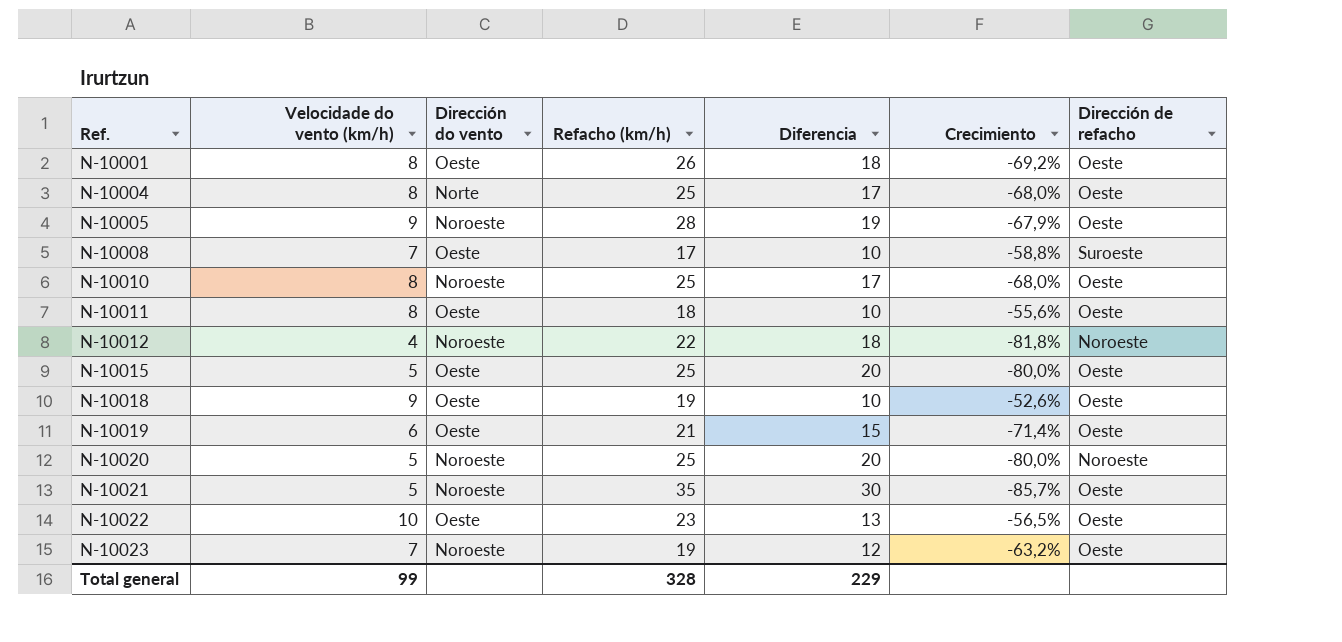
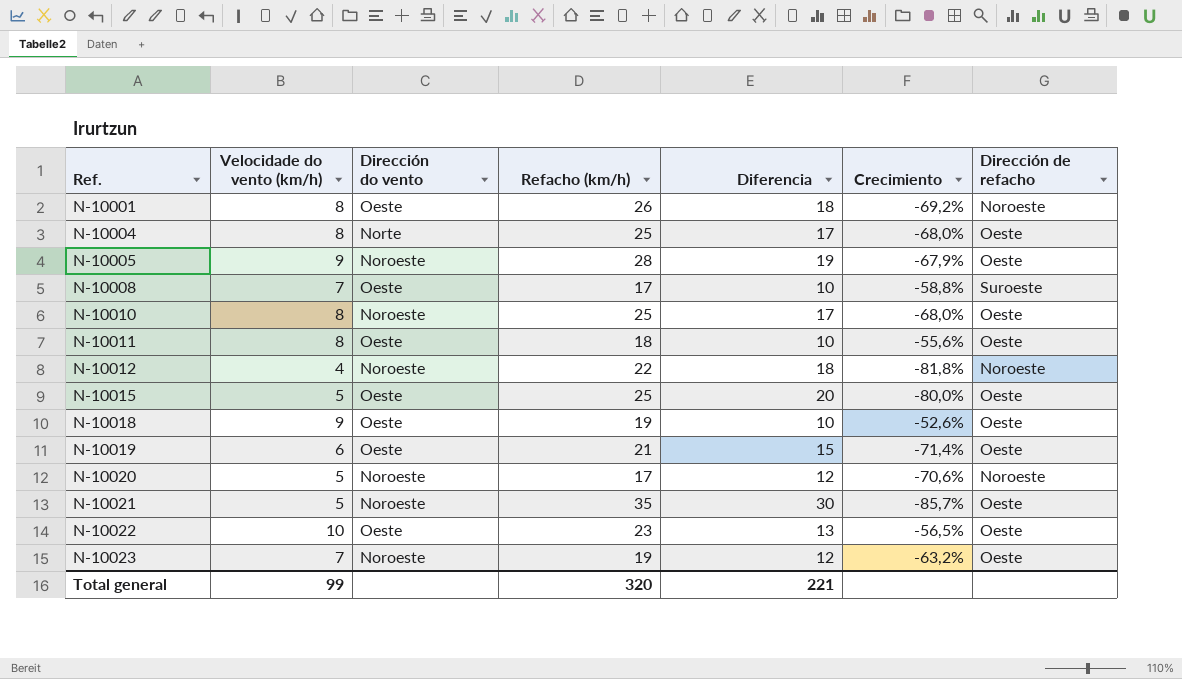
N-10001 | Dirección de refacho: Oeste -> Noroeste
N-10020 | Refacho (km/h): 25 -> 17
N-10020 | Diferencia: 20 -> 12
N-10020 | Crecimiento: -80,0% -> -70,6%
Total general | Refacho (km/h): 328 -> 320
Total general | Diferencia: 229 -> 221

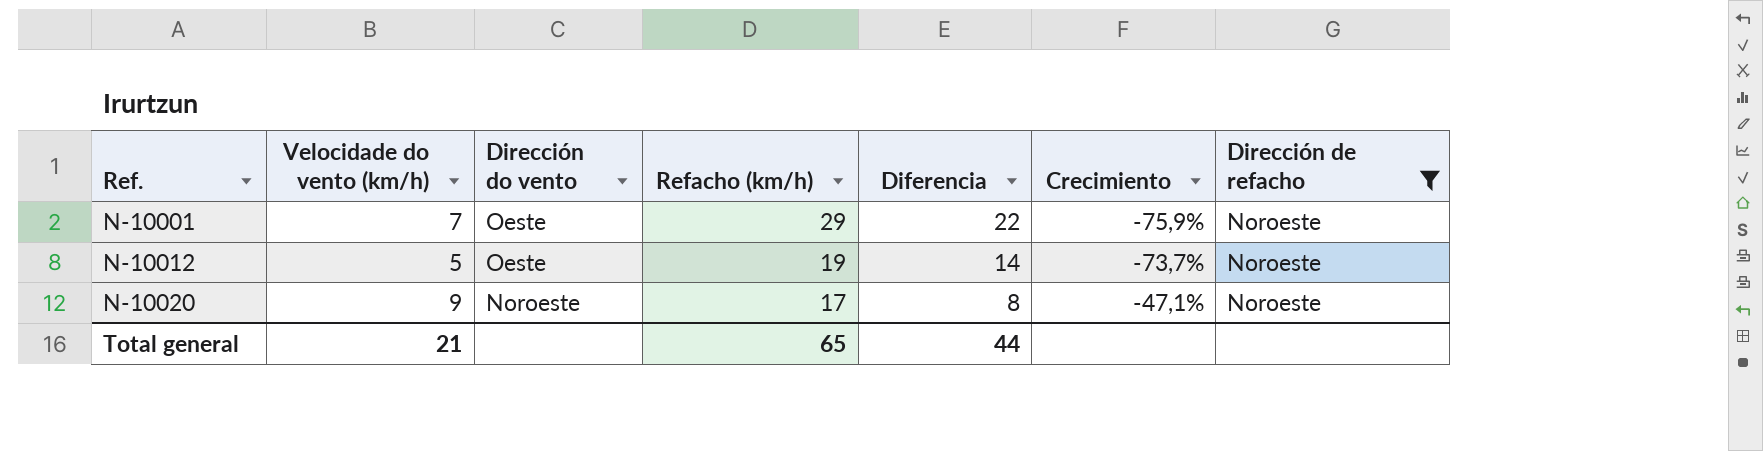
filter: none -> Dirección de refacho = Noroeste
N-10001 | Velocidade do vento (km/h): 8 -> 7
N-10001 | Refacho (km/h): 26 -> 29
N-10001 | Diferencia: 18 -> 22
N-10001 | Crecimiento: -69,2% -> -75,9%
N-10012 | Velocidade do vento (km/h): 4 -> 5
N-10012 | Dirección do vento: Noroeste -> Oeste
N-10012 | Refacho (km/h): 22 -> 19
N-10012 | Diferencia: 18 -> 14
N-10012 | Crecimiento: -81,8% -> -73,7%
N-10020 | Velocidade do vento (km/h): 5 -> 9
N-10020 | Diferencia: 12 -> 8
N-10020 | Crecimiento: -70,6% -> -47,1%
Total general | Velocidade do vento (km/h): 99 -> 21
Total general | Refacho (km/h): 320 -> 65
Total general | Diferencia: 221 -> 44

